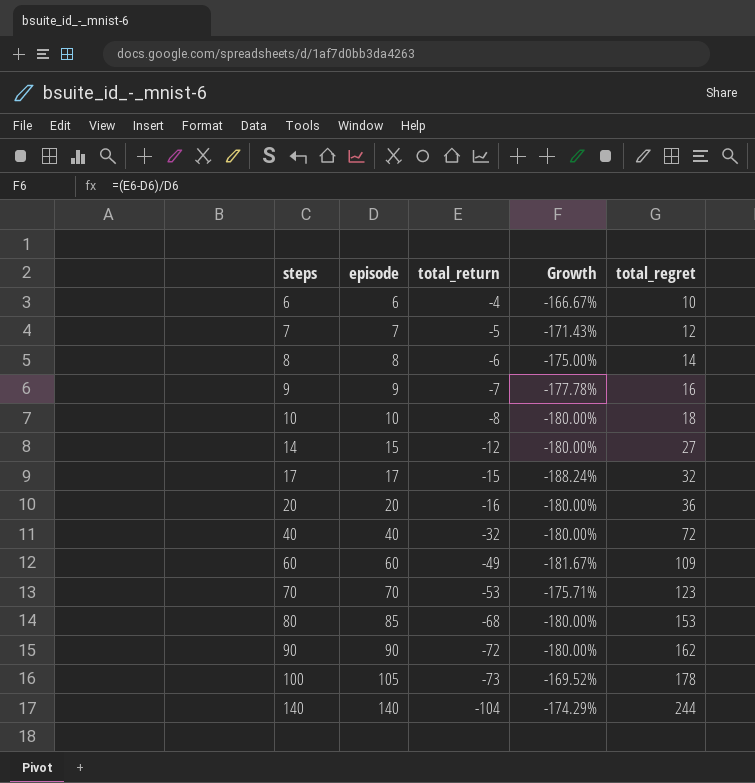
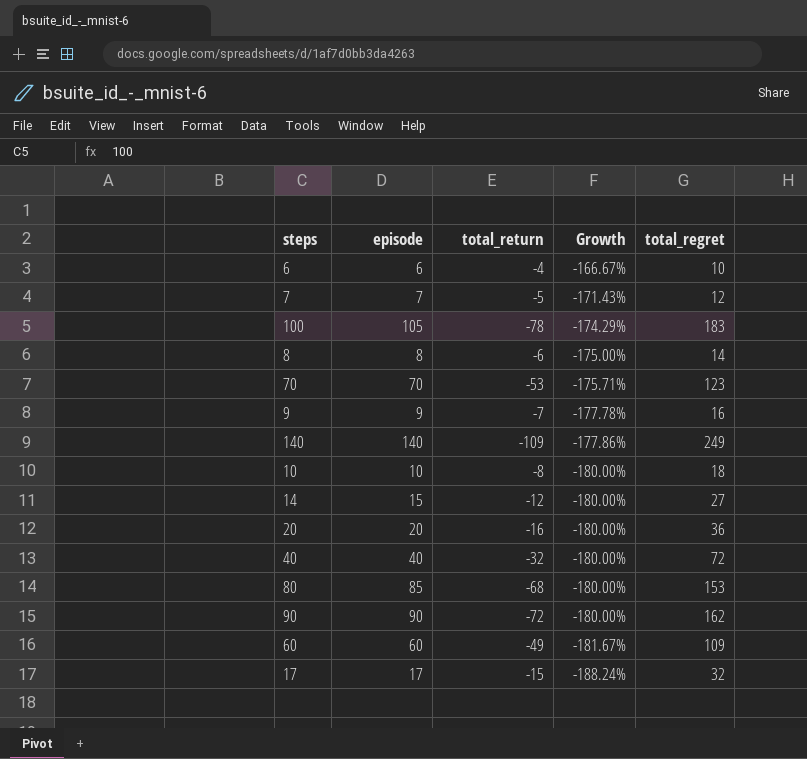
row order: steps ascending -> Growth descending
100 | total_return: -73 -> -78
100 | Growth: -169.52% -> -174.29%
100 | total_regret: 178 -> 183
140 | total_return: -104 -> -109
140 | Growth: -174.29% -> -177.86%
140 | total_regret: 244 -> 249

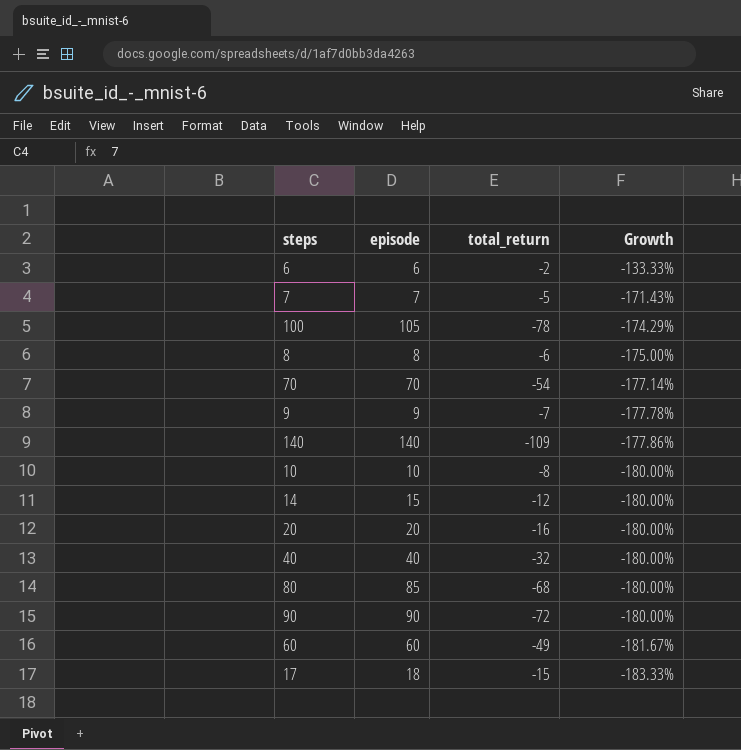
column total_regret | formula: [episode] - [total_return] -> none
6 | total_return: -4 -> -2
6 | Growth: -166.67% -> -133.33%
70 | total_return: -53 -> -54
70 | Growth: -175.71% -> -177.14%
17 | episode: 17 -> 18
17 | Growth: -188.24% -> -183.33%

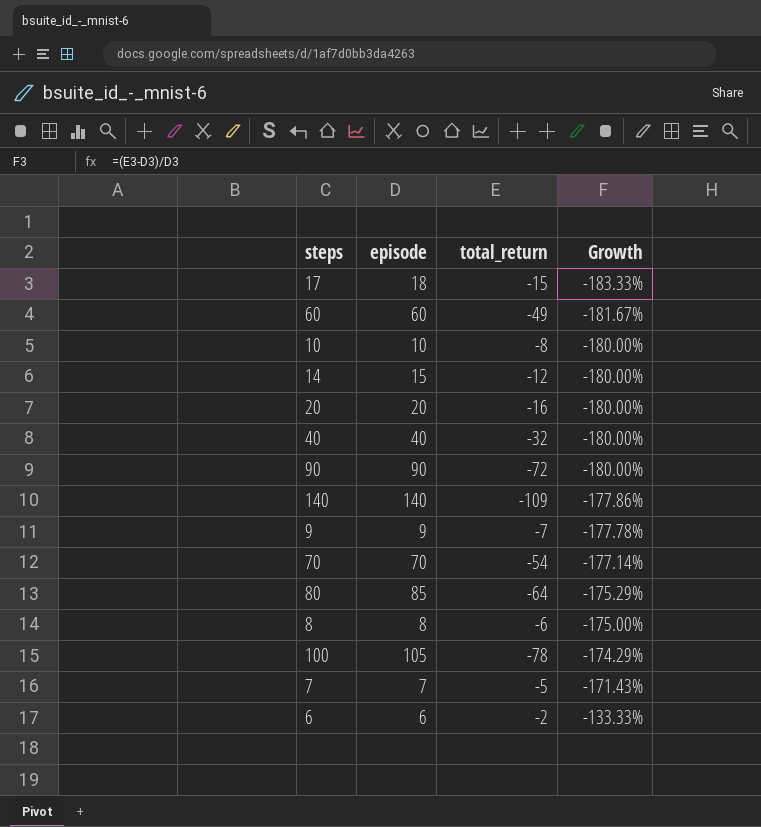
row order: Growth descending -> Growth ascending
80 | total_return: -68 -> -64
80 | Growth: -180.00% -> -175.29%

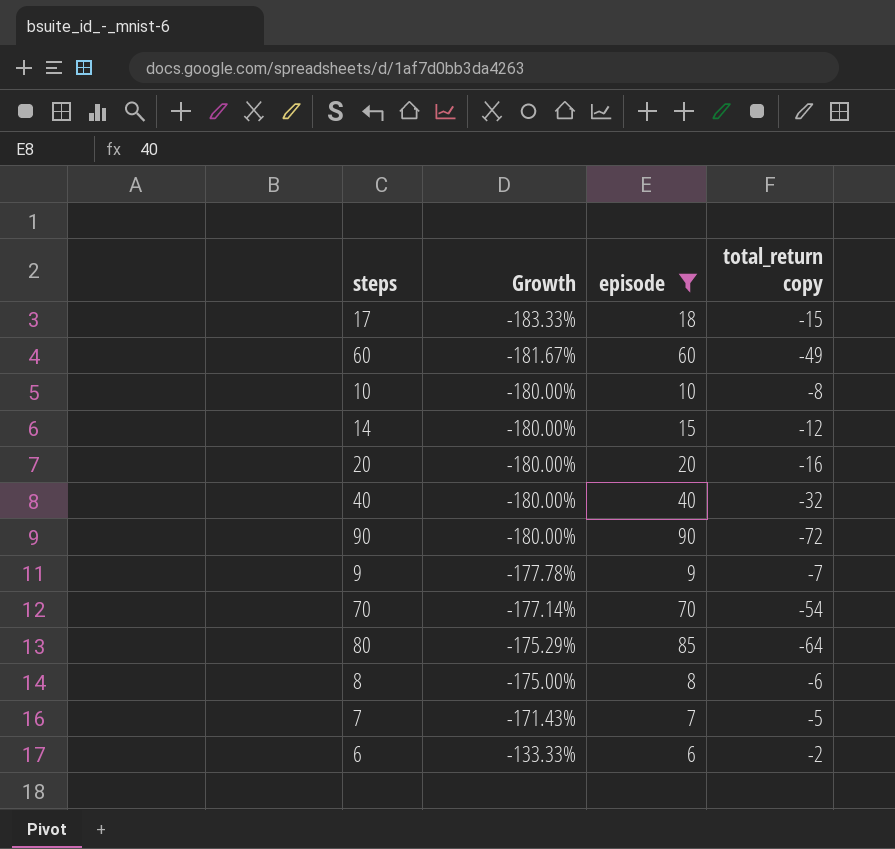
filter: none -> episode <= 90
column Growth | position: 4 -> 2
column name: total_return -> total_return copy

